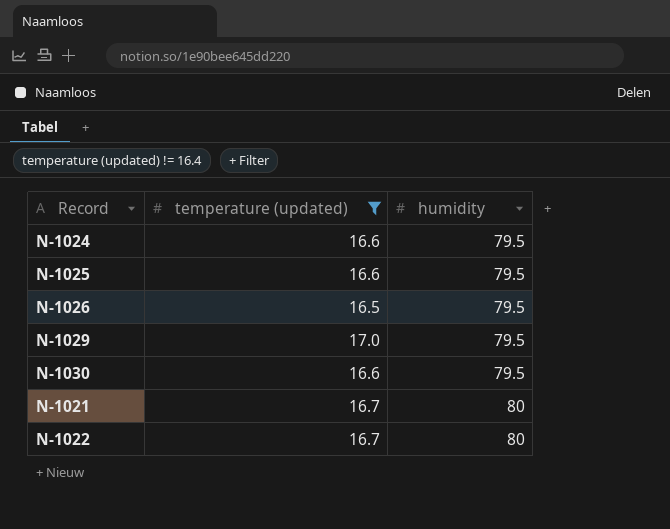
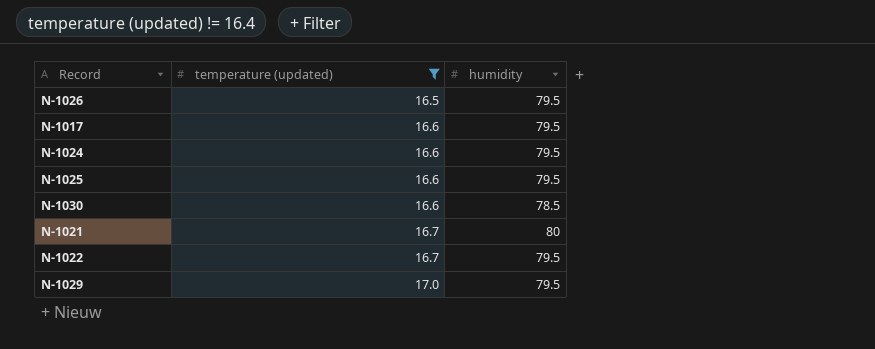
row order: humidity ascending -> temperature (updated) ascending
row N-1017: none -> 16.6 | 79.5
N-1030 | humidity: 79.5 -> 78.5
N-1022 | humidity: 80 -> 79.5

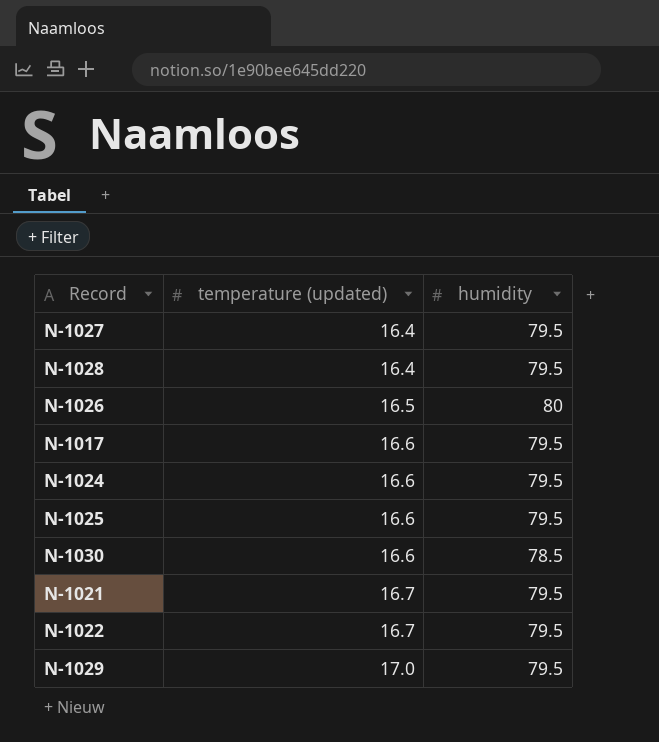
filter: temperature (updated) != 16.4 -> none
N-1026 | humidity: 79.5 -> 80
N-1021 | humidity: 80 -> 79.5

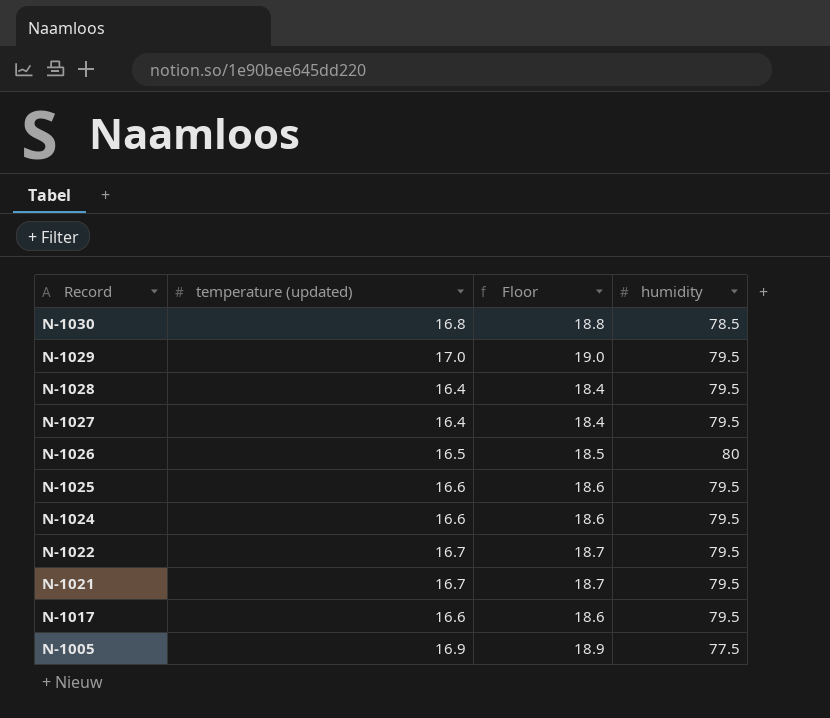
row order: temperature (updated) ascending -> Record descending
column Floor | formula: none -> [temperature (updated)] + 2
N-1030 | temperature (updated): 16.6 -> 16.8
row N-1005: none -> 16.9 | 18.9 | 77.5

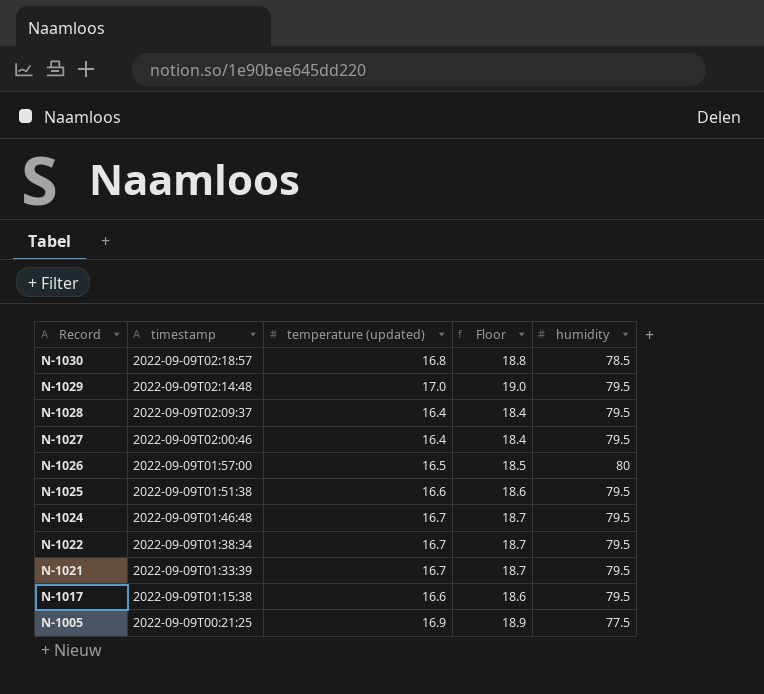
column timestamp | position: none -> 2
N-1024 | temperature (updated): 16.6 -> 16.7
N-1024 | Floor: 18.6 -> 18.7

